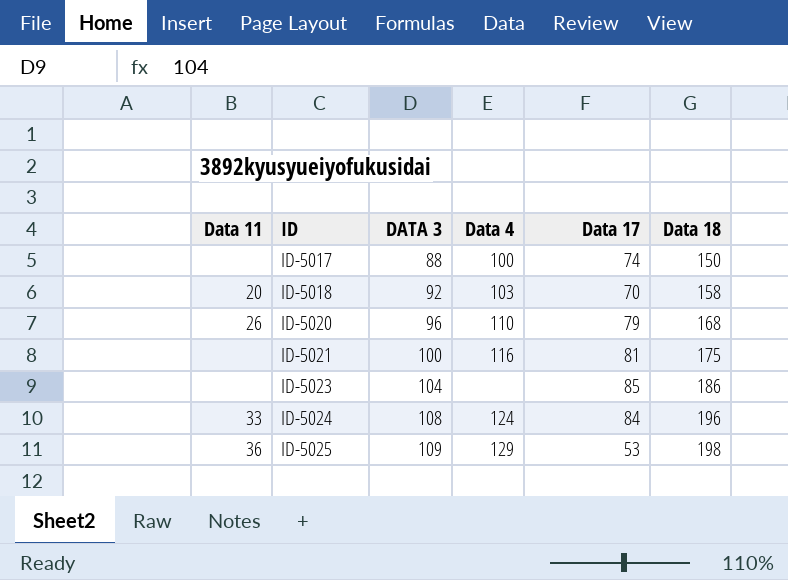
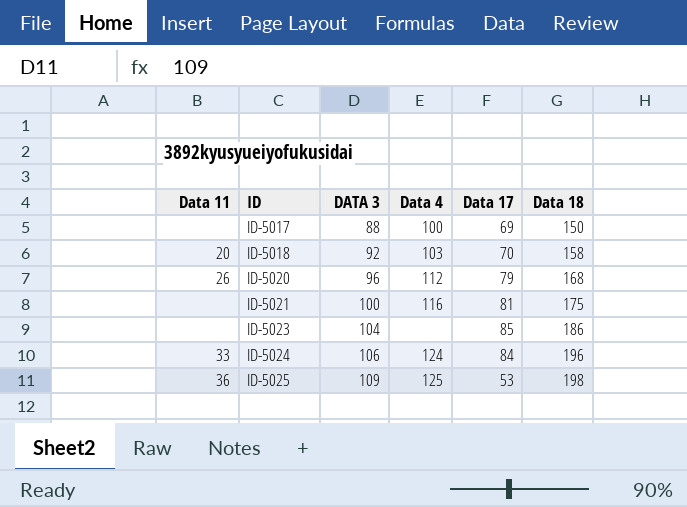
ID-5017 | Data 17: 74 -> 69
ID-5020 | Data 4: 110 -> 112
ID-5024 | DATA 3: 108 -> 106
ID-5025 | Data 4: 129 -> 125

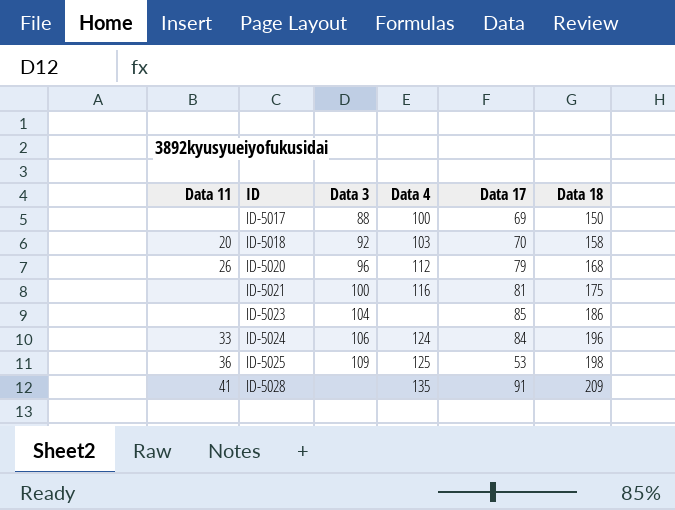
column name: DATA 3 -> Data 3
row ID-5028: none -> 41 | none | 135 | 91 | 209

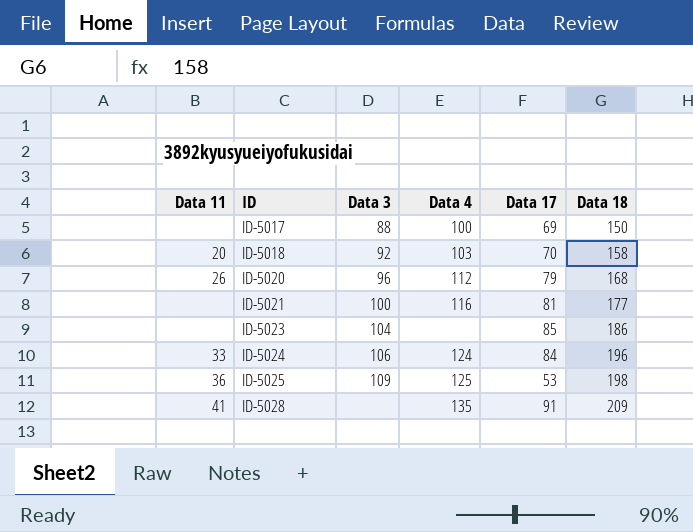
ID-5021 | Data 18: 175 -> 177

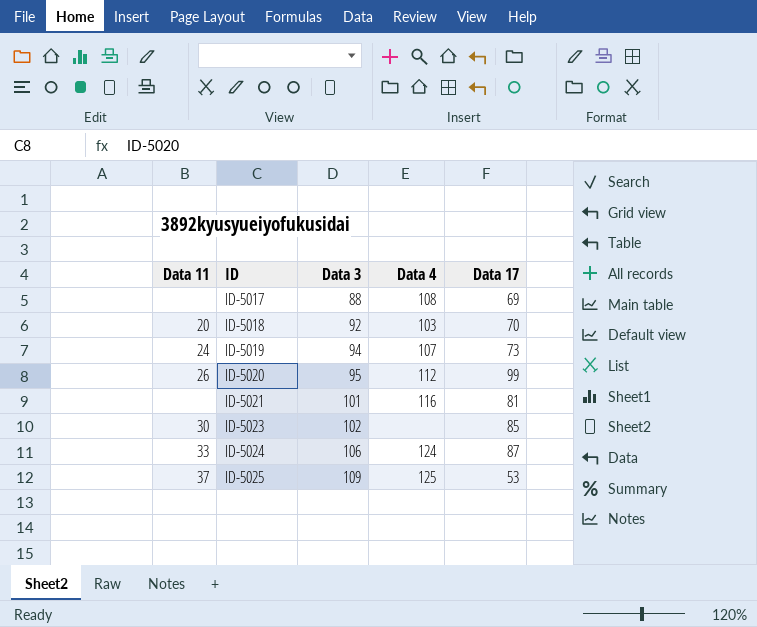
column Data 18 | position: 6 -> none
row ID-5028: 41 | none | 135 | 91 | 209 -> none
ID-5017 | Data 4: 100 -> 108
row ID-5019: none -> 24 | 94 | 107 | 73
ID-5020 | Data 3: 96 -> 95
ID-5020 | Data 17: 79 -> 99
ID-5021 | Data 3: 100 -> 101
ID-5023 | Data 11: none -> 30
ID-5023 | Data 3: 104 -> 102
ID-5024 | Data 17: 84 -> 87
ID-5025 | Data 11: 36 -> 37

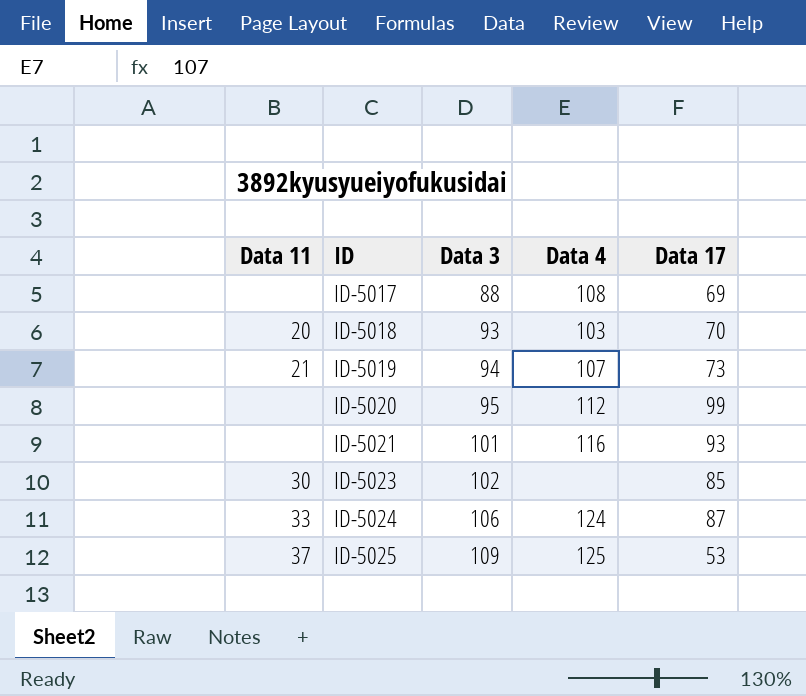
ID-5018 | Data 3: 92 -> 93
ID-5019 | Data 11: 24 -> 21
ID-5020 | Data 11: 26 -> none
ID-5021 | Data 17: 81 -> 93

